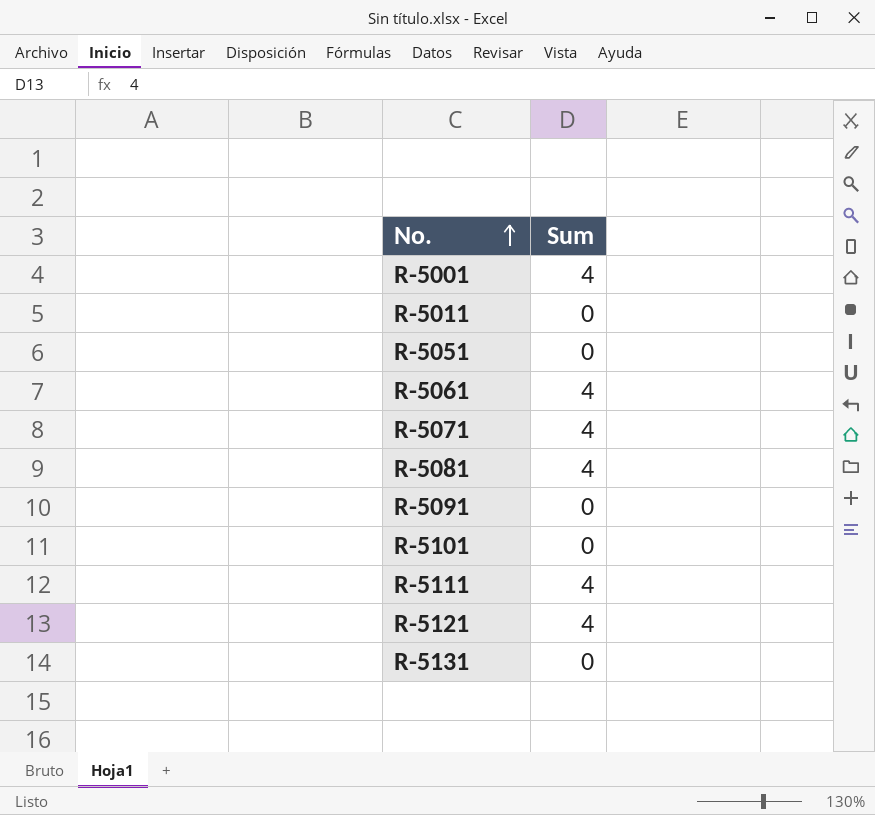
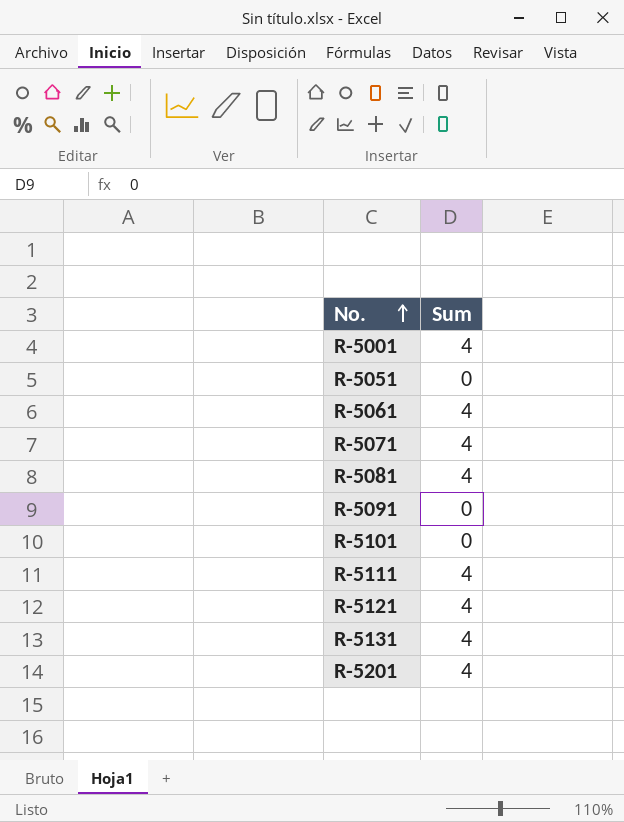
row R-5011: 0 -> none
R-5131 | Sum: 0 -> 4
row R-5201: none -> 4

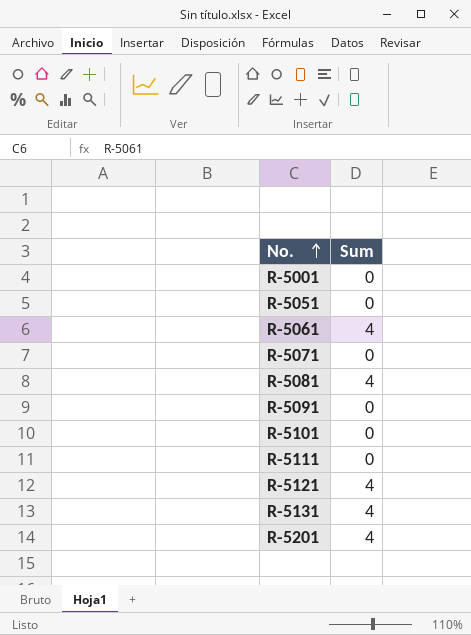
R-5001 | Sum: 4 -> 0
R-5071 | Sum: 4 -> 0
R-5111 | Sum: 4 -> 0

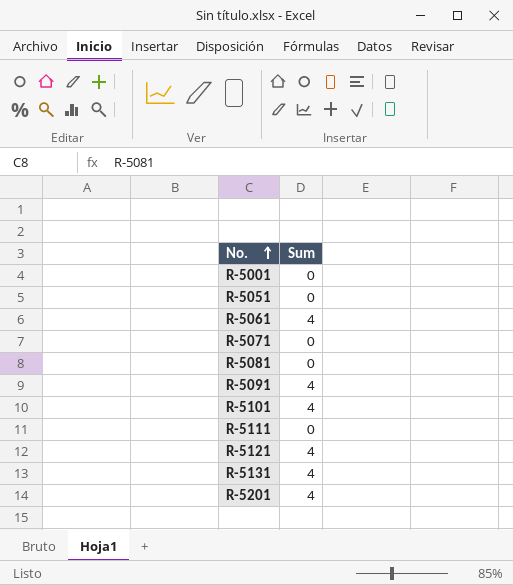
R-5081 | Sum: 4 -> 0
R-5091 | Sum: 0 -> 4
R-5101 | Sum: 0 -> 4

